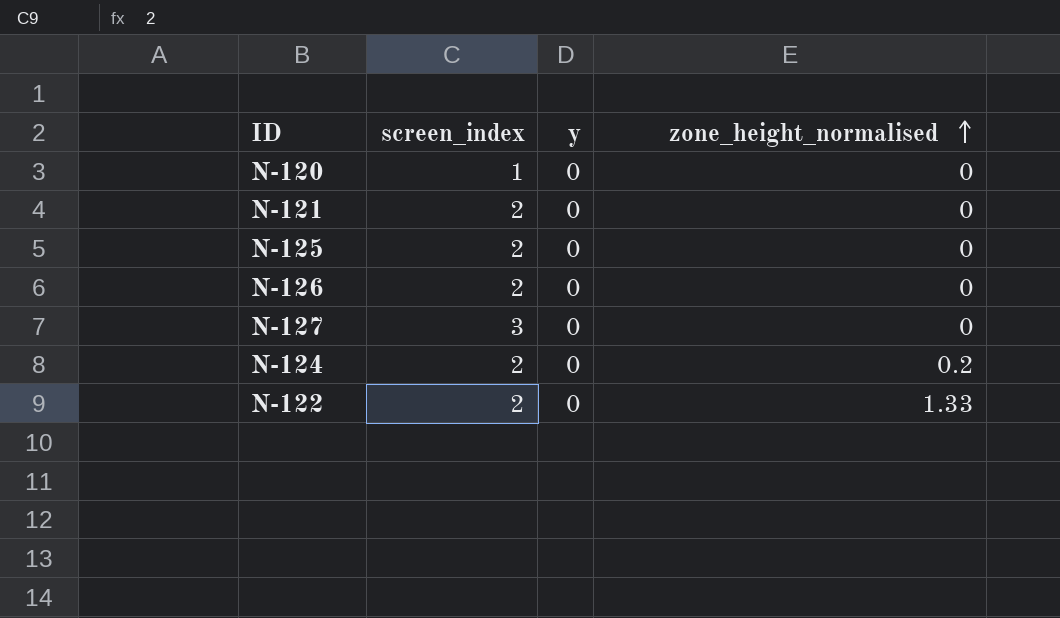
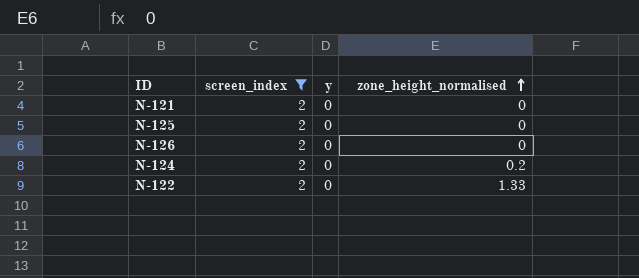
filter: none -> screen_index = 2

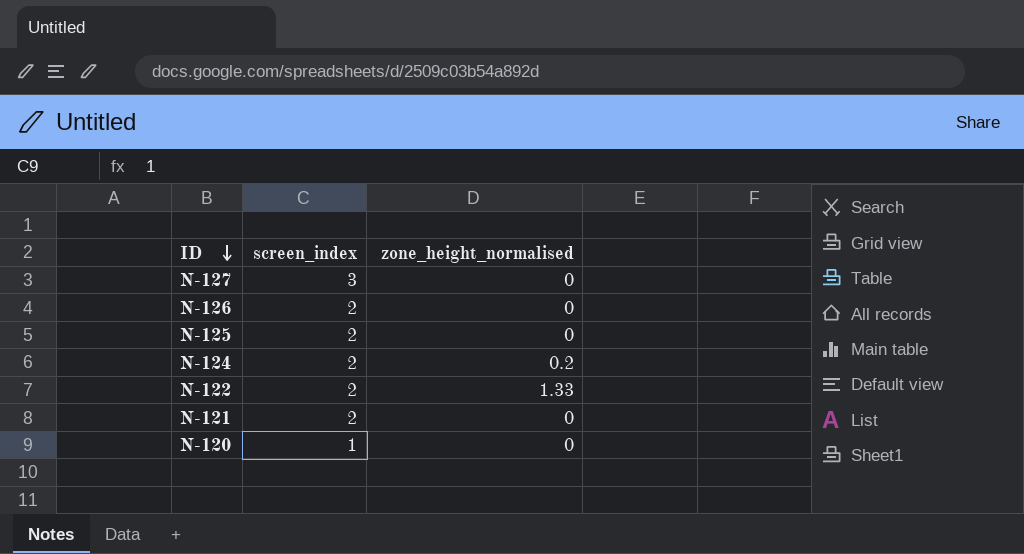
filter: screen_index = 2 -> none
row order: zone_height_normalised ascending -> ID descending
column y | position: 3 -> none

